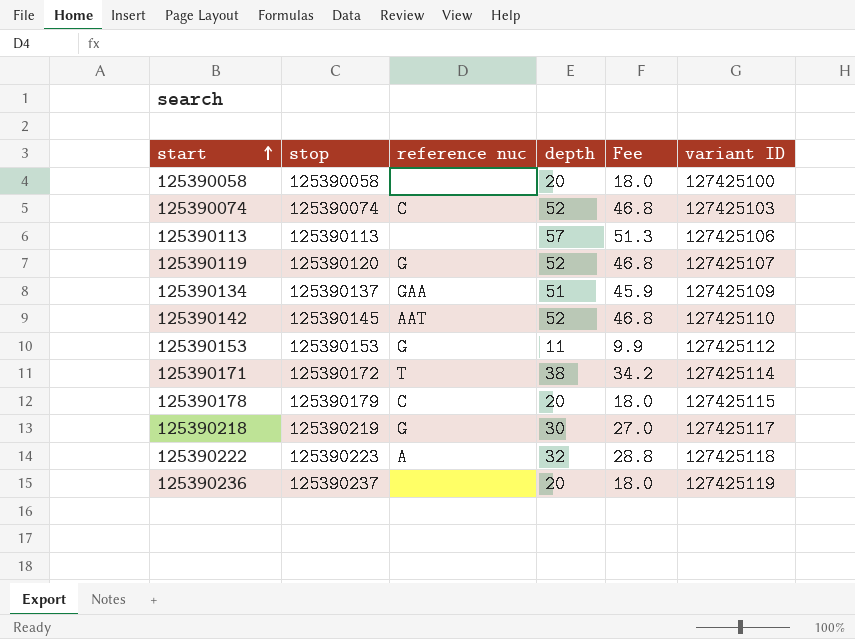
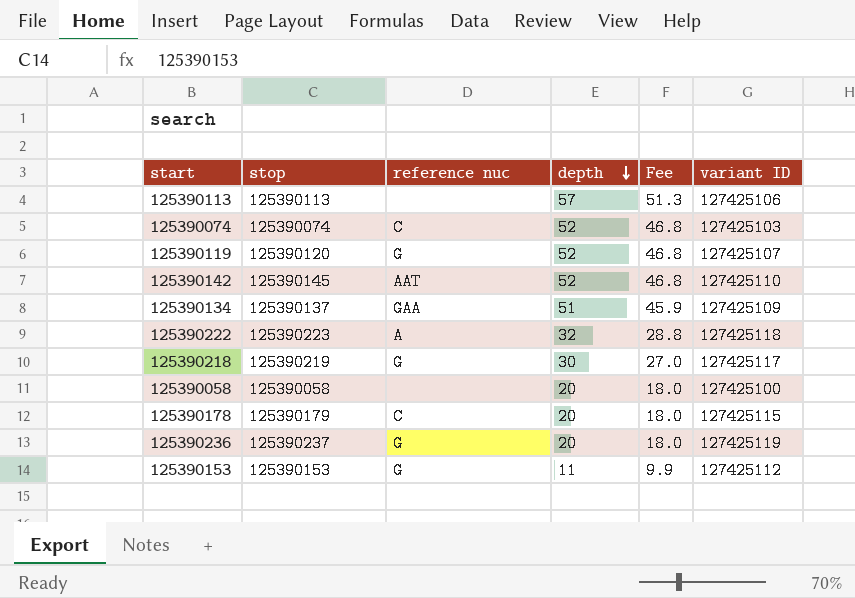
row order: start ascending -> depth descending
row 125390171: 125390172 | T | 38 | 34.2 | 127425114 -> none
125390236 | reference nuc: none -> G

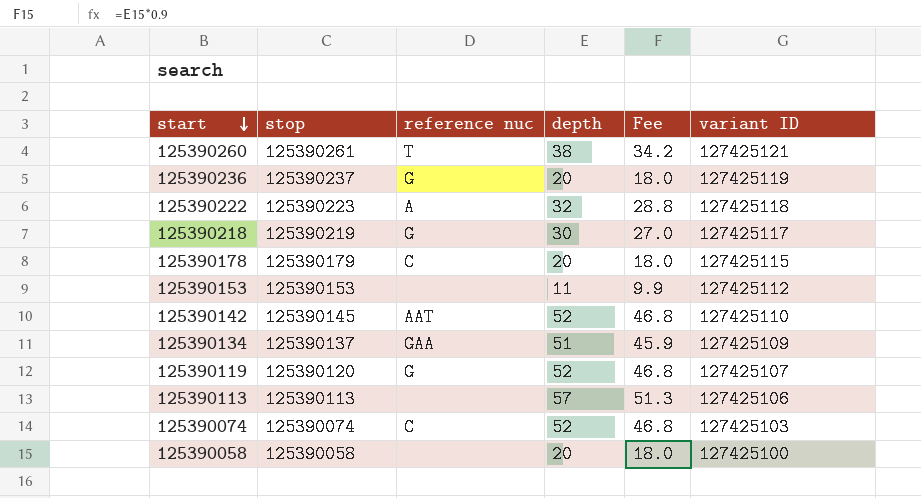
row order: depth descending -> start descending
row 125390260: none -> 125390261 | T | 38 | 34.2 | 127425121
125390153 | reference nuc: G -> none

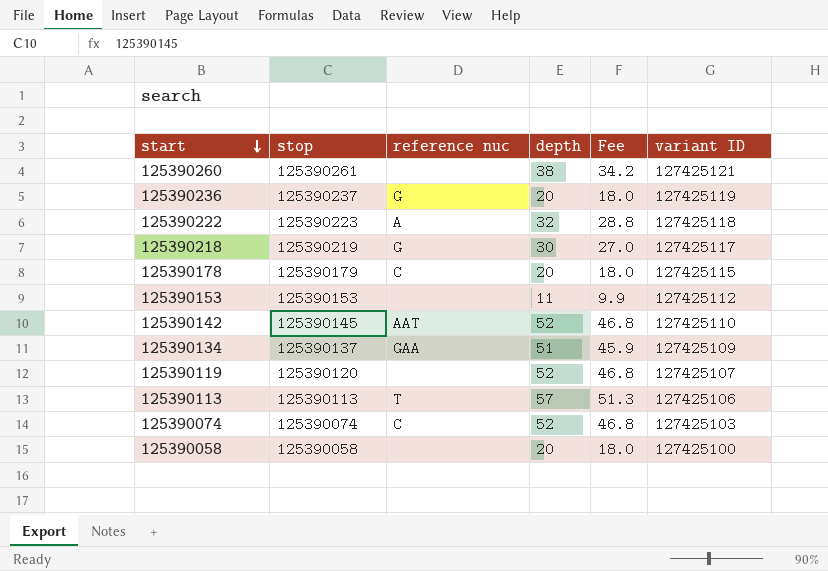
125390260 | reference nuc: T -> none
125390119 | reference nuc: G -> none
125390113 | reference nuc: none -> T

